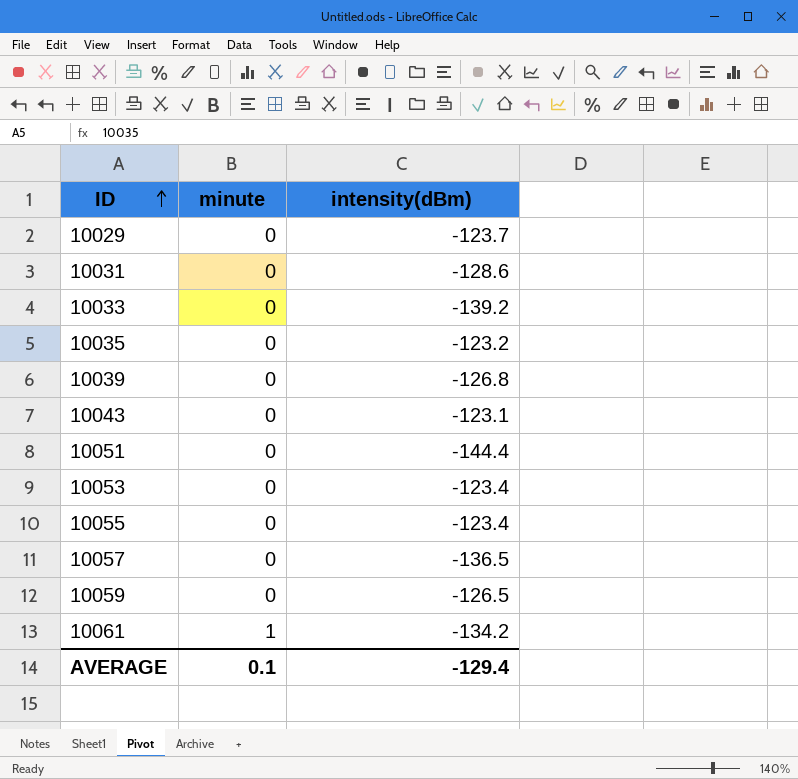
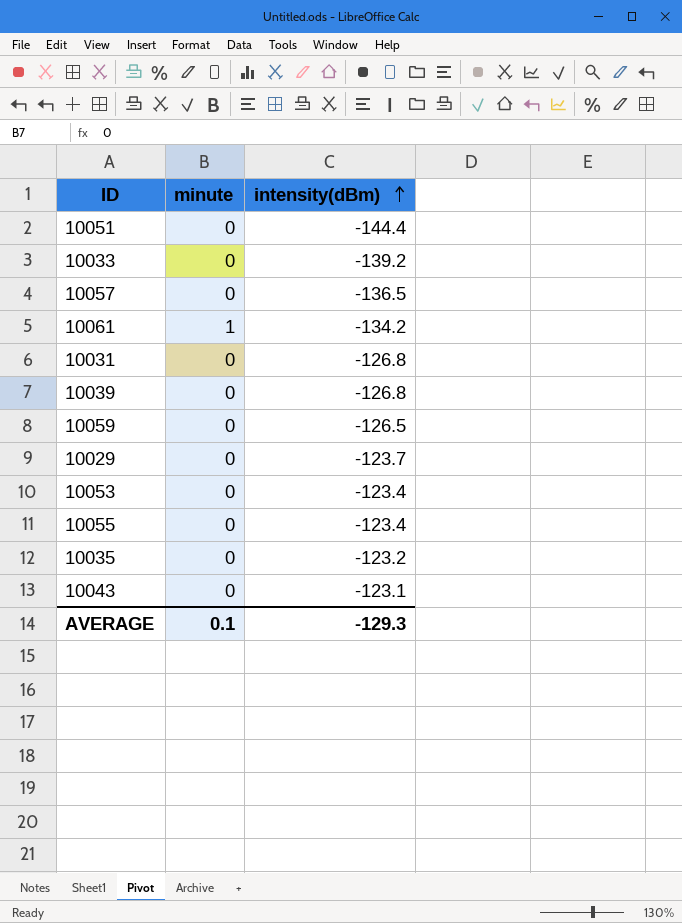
row order: ID ascending -> intensity(dBm) ascending
10031 | intensity(dBm): -128.6 -> -126.8
AVERAGE | intensity(dBm): -129.4 -> -129.3

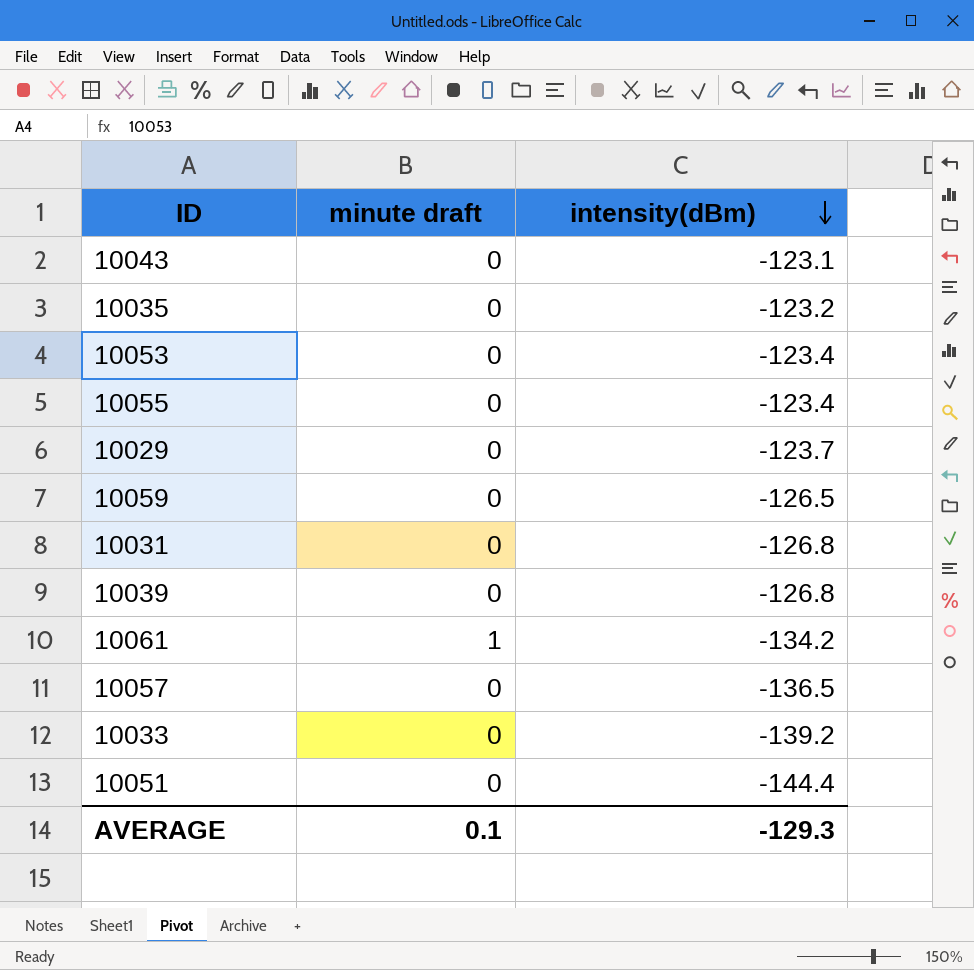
row order: intensity(dBm) ascending -> intensity(dBm) descending
column name: minute -> minute draft

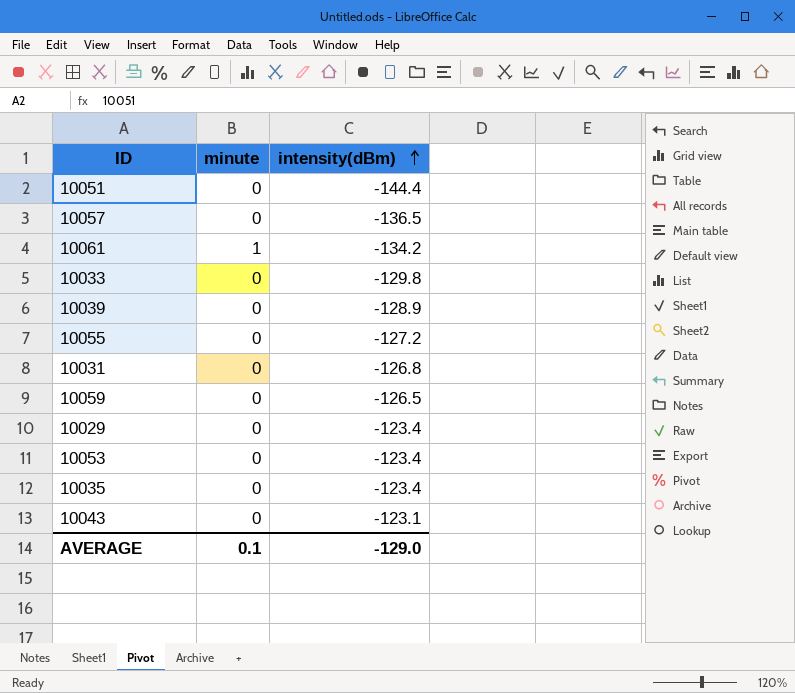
row order: intensity(dBm) descending -> intensity(dBm) ascending
column name: minute draft -> minute
10033 | intensity(dBm): -139.2 -> -129.8
10039 | intensity(dBm): -126.8 -> -128.9
10055 | intensity(dBm): -123.4 -> -127.2
10029 | intensity(dBm): -123.7 -> -123.4
10035 | intensity(dBm): -123.2 -> -123.4
AVERAGE | intensity(dBm): -129.3 -> -129.0

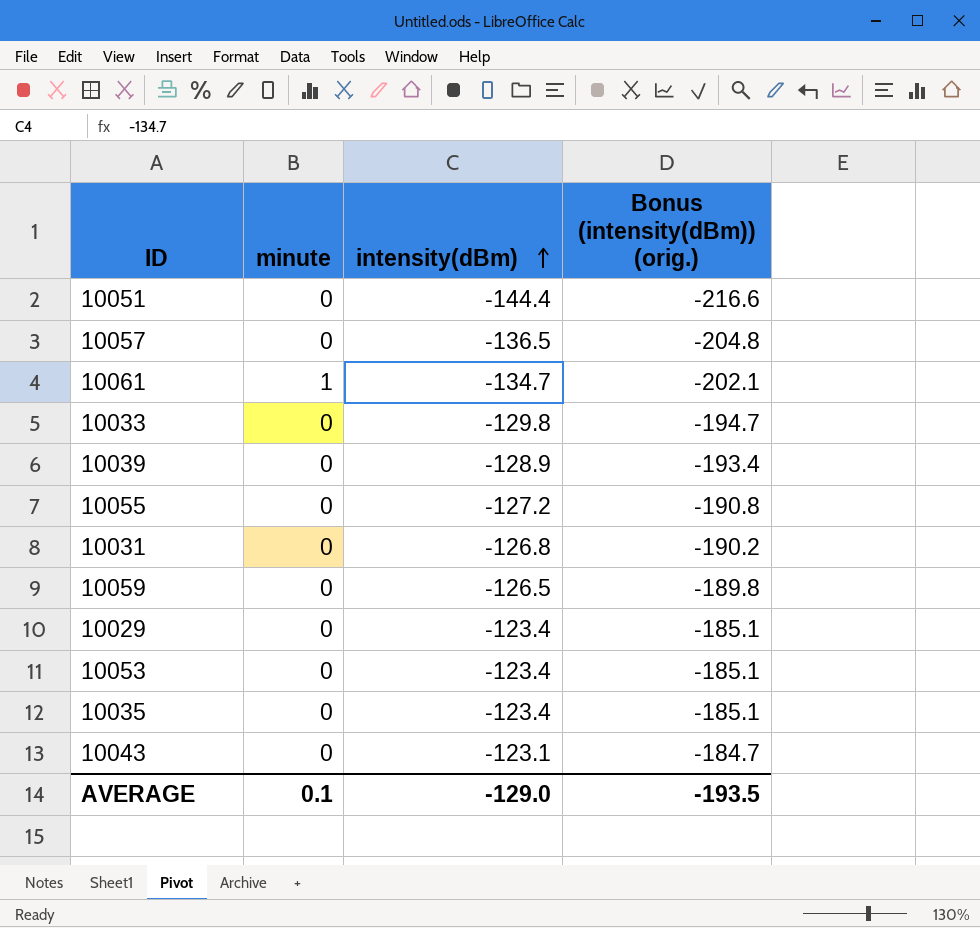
column Bonus (intensity(dBm)) (orig.) | formula: none -> [intensity(dBm)] * 1.5
10061 | intensity(dBm): -134.2 -> -134.7

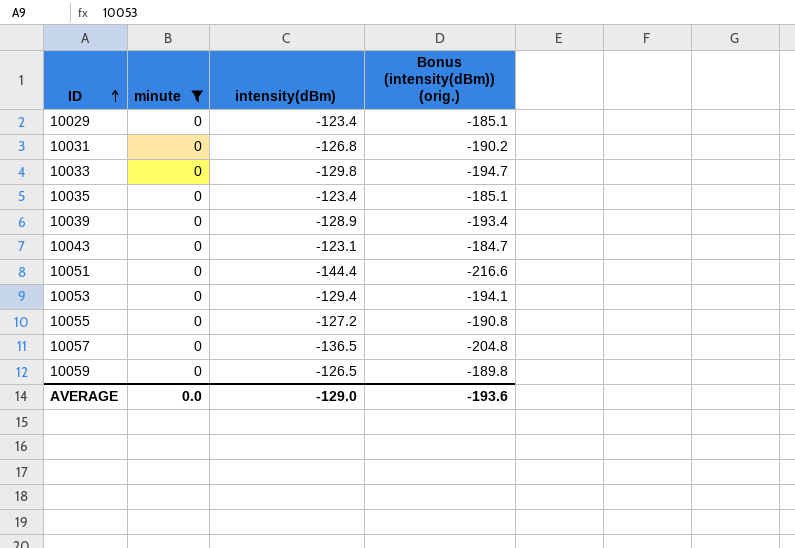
filter: none -> minute = 0
row order: intensity(dBm) ascending -> ID ascending
10053 | intensity(dBm): -123.4 -> -129.4
10053 | Bonus (intensity(dBm)) (orig.): -185.1 -> -194.1
AVERAGE | minute: 0.1 -> 0.0
AVERAGE | Bonus (intensity(dBm)) (orig.): -193.5 -> -193.6

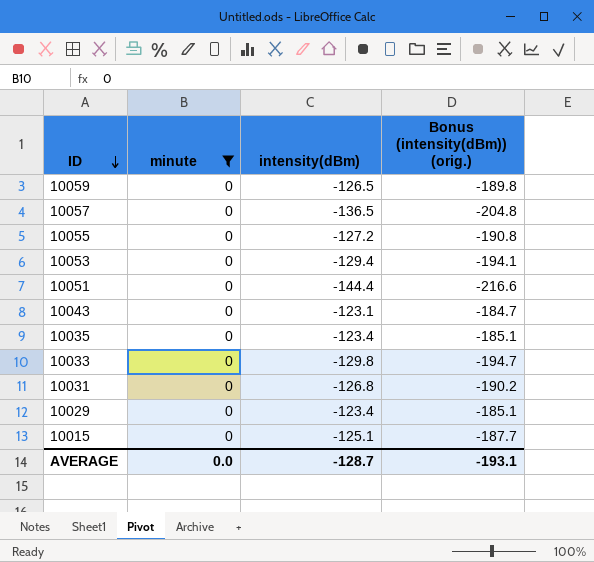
row order: ID ascending -> ID descending
row 10039: 0 | -128.9 | -193.4 -> none
row 10015: none -> 0 | -125.1 | -187.7
AVERAGE | intensity(dBm): -129.0 -> -128.7
AVERAGE | Bonus (intensity(dBm)) (orig.): -193.6 -> -193.1

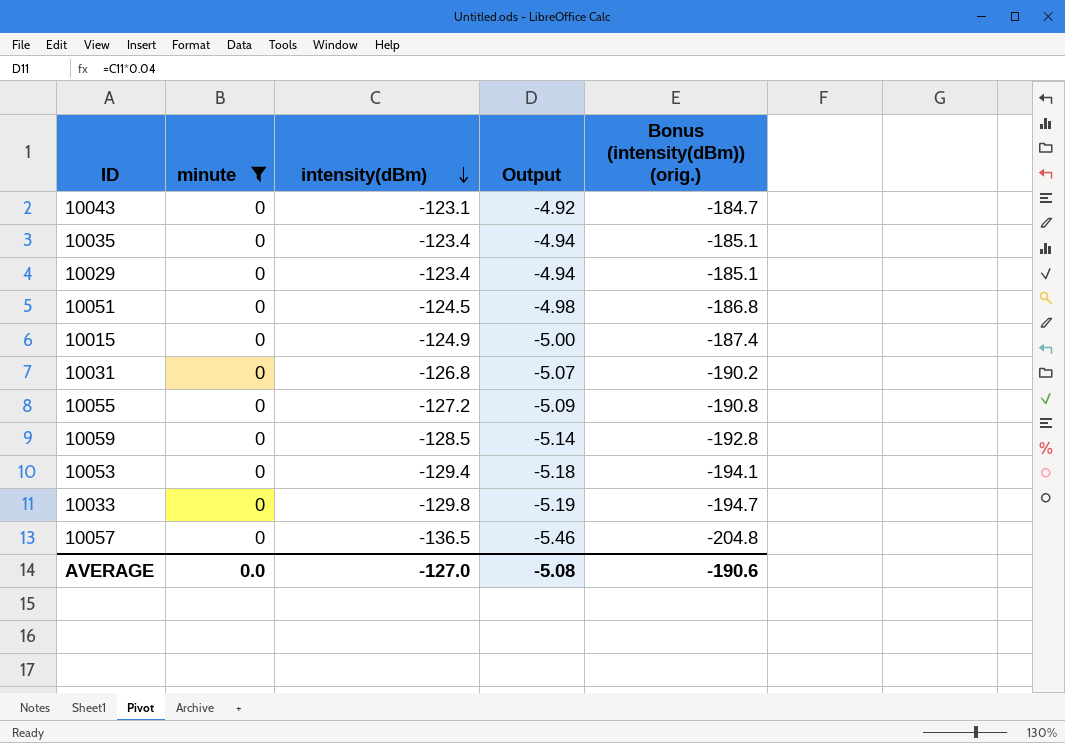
row order: ID descending -> intensity(dBm) descending
column Output | formula: none -> [intensity(dBm)] * 0.04
10051 | intensity(dBm): -144.4 -> -124.5
10051 | Bonus (intensity(dBm)) (orig.): -216.6 -> -186.8
10015 | intensity(dBm): -125.1 -> -124.9
10015 | Bonus (intensity(dBm)) (orig.): -187.7 -> -187.4
10059 | intensity(dBm): -126.5 -> -128.5
10059 | Bonus (intensity(dBm)) (orig.): -189.8 -> -192.8
AVERAGE | intensity(dBm): -128.7 -> -127.0
AVERAGE | Bonus (intensity(dBm)) (orig.): -193.1 -> -190.6

